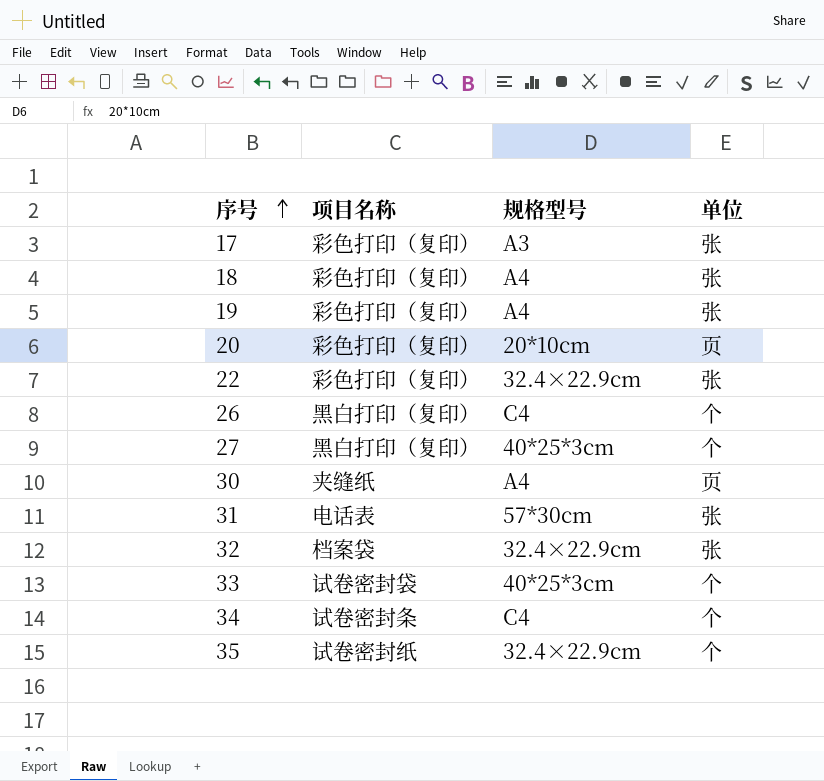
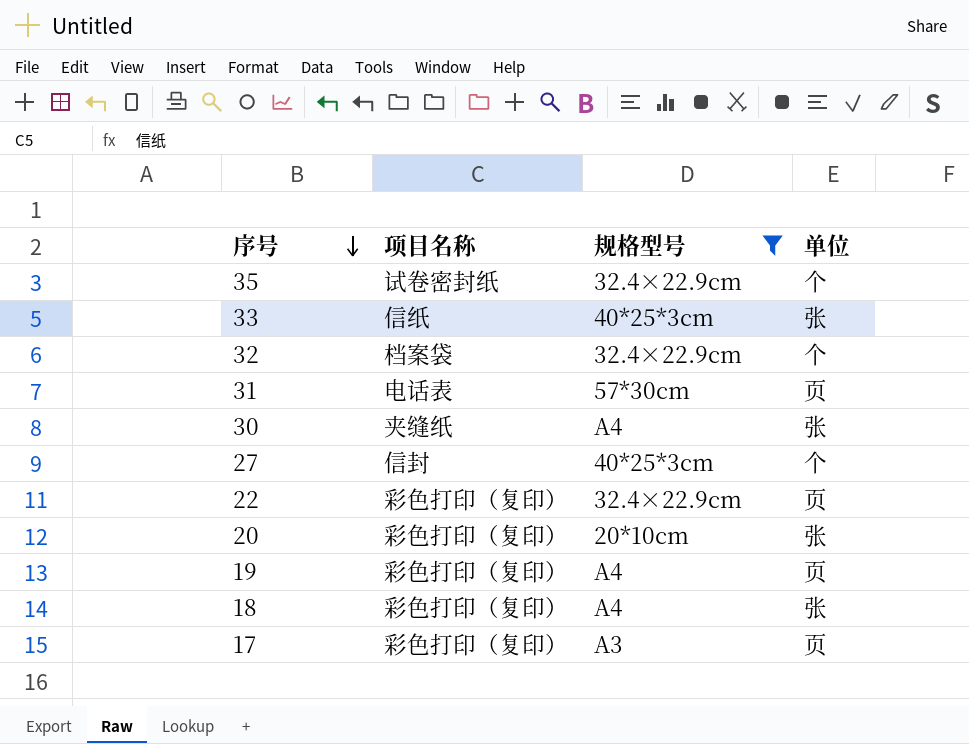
filter: none -> 规格型号 != C4
row order: 序号 ascending -> 序号 descending
33 | 项目名称: 试卷密封袋 -> 信纸
33 | 单位: 个 -> 张
32 | 单位: 张 -> 个
31 | 单位: 张 -> 页
30 | 单位: 页 -> 张
27 | 项目名称: 黑白打印（复印） -> 信封
22 | 单位: 张 -> 页
20 | 单位: 页 -> 张
19 | 单位: 张 -> 页
17 | 单位: 张 -> 页

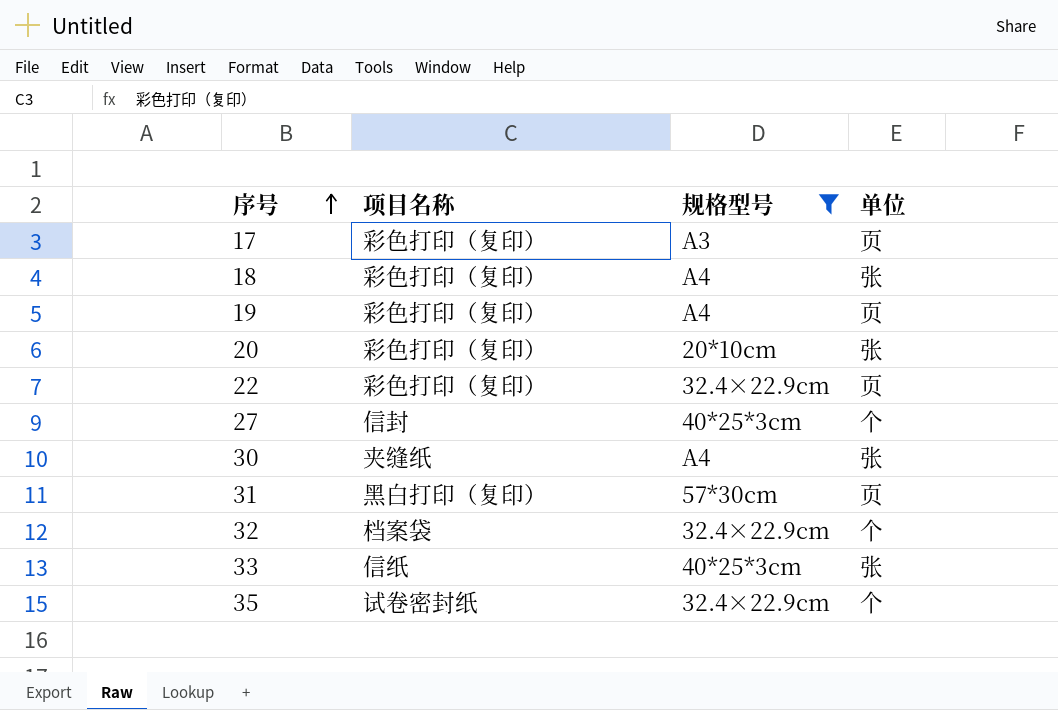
row order: 序号 descending -> 序号 ascending
31 | 项目名称: 电话表 -> 黑白打印（复印）

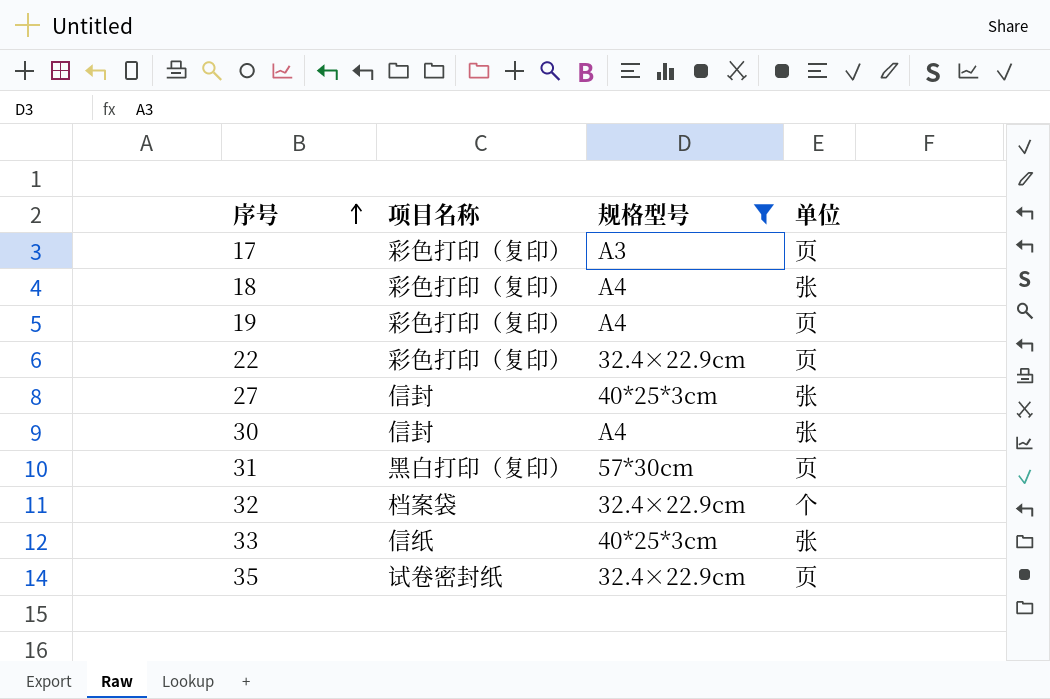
row 20: 彩色打印（复印） | 20*10cm | 张 -> none
27 | 单位: 个 -> 张
30 | 项目名称: 夹缝纸 -> 信封
35 | 单位: 个 -> 页

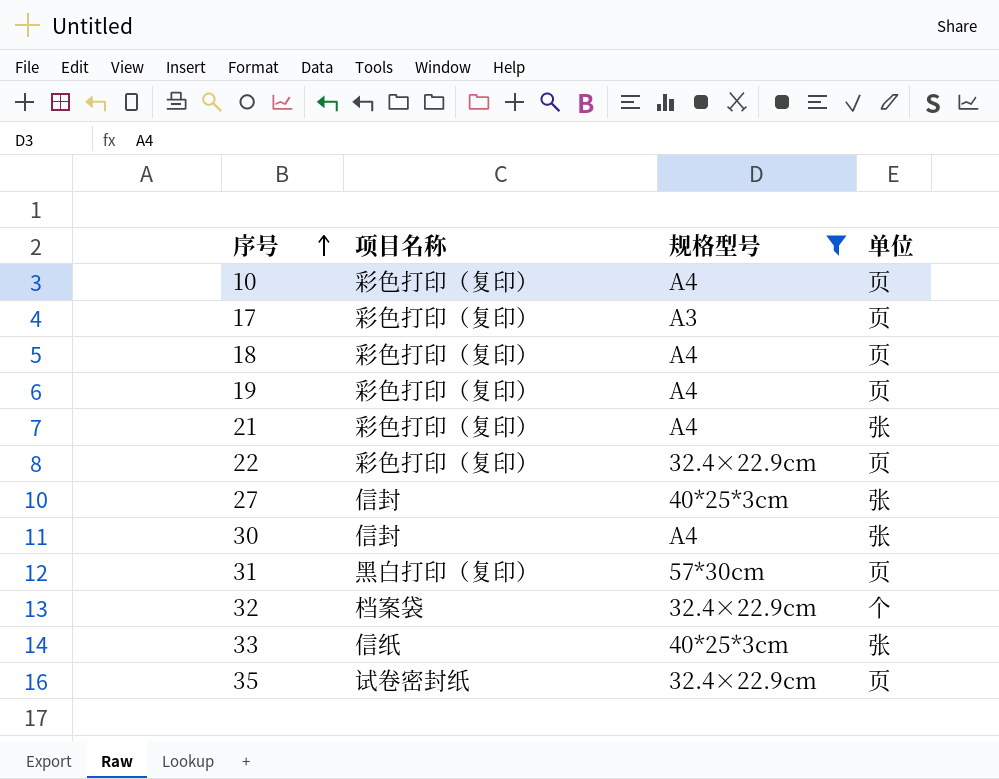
row 10: none -> 彩色打印（复印） | A4 | 页
18 | 单位: 张 -> 页
row 21: none -> 彩色打印（复印） | A4 | 张

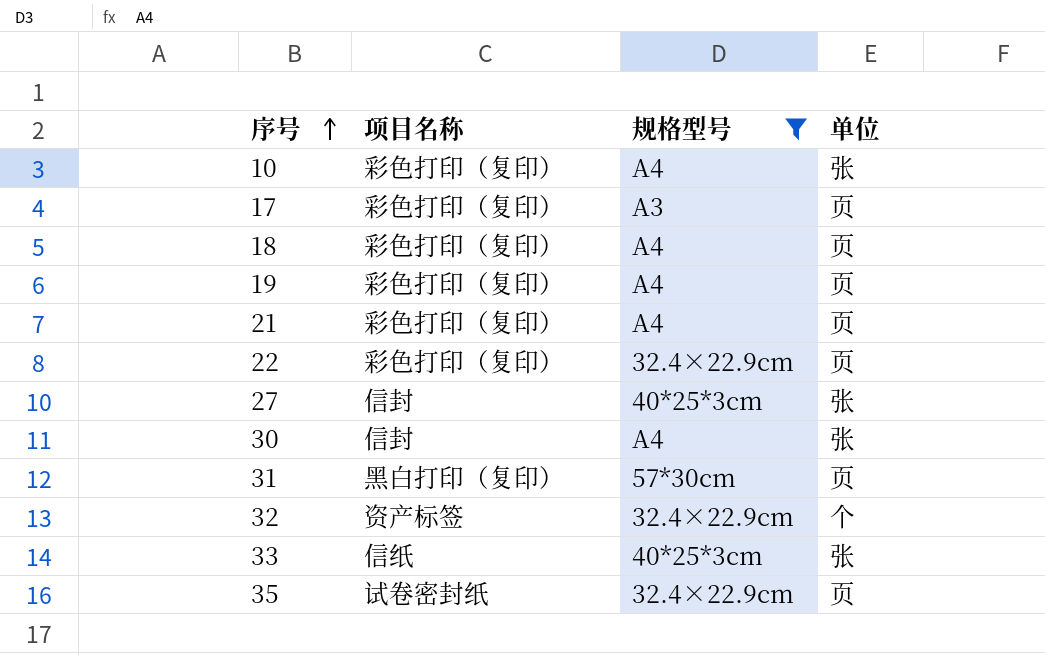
10 | 单位: 页 -> 张
21 | 单位: 张 -> 页
32 | 项目名称: 档案袋 -> 资产标签

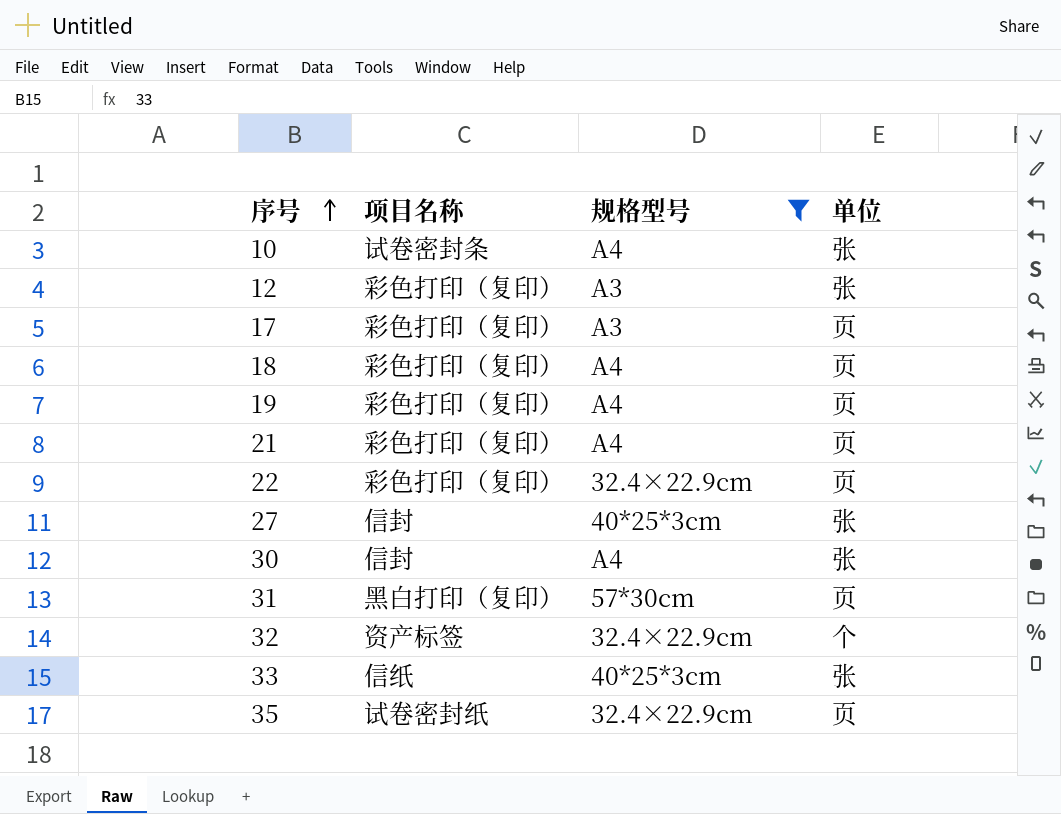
10 | 项目名称: 彩色打印（复印） -> 试卷密封条
row 12: none -> 彩色打印（复印） | A3 | 张

